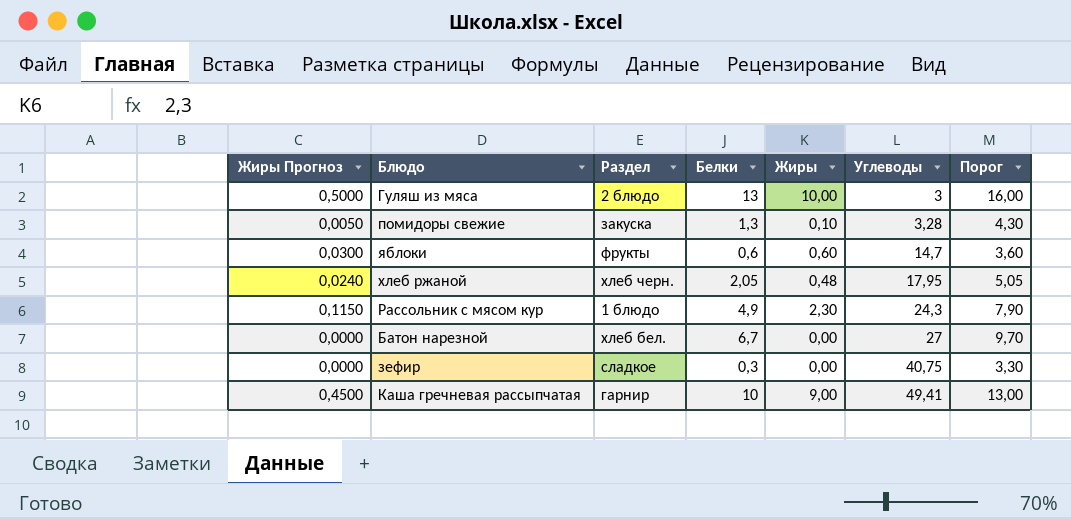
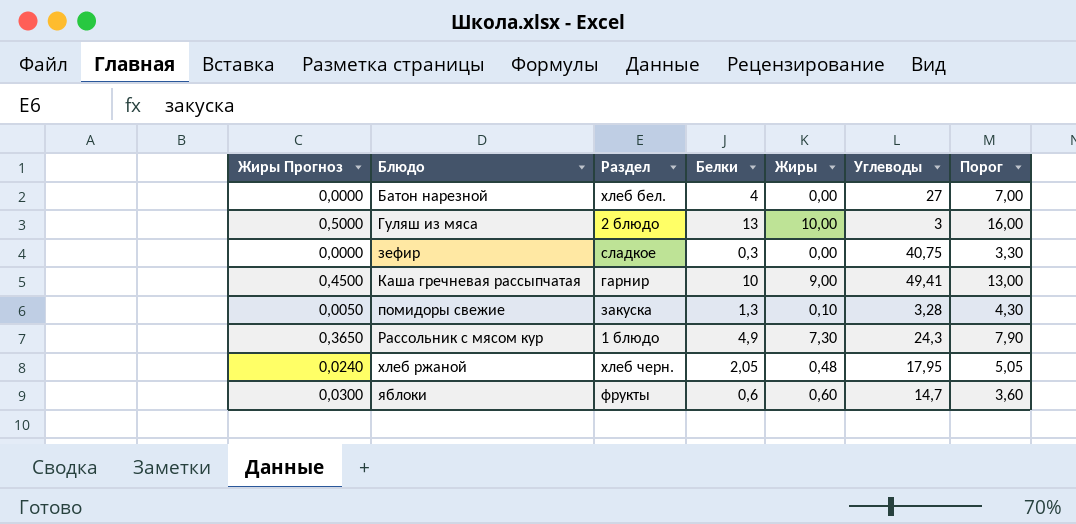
row order: Углеводы ascending -> Блюдо ascending
Батон нарезной | Белки: 6,7 -> 4
Батон нарезной | Порог: 9,70 -> 7,00
Рассольник с мясом кур | Жиры Прогноз: 0,1150 -> 0,3650
Рассольник с мясом кур | Жиры: 2,30 -> 7,30

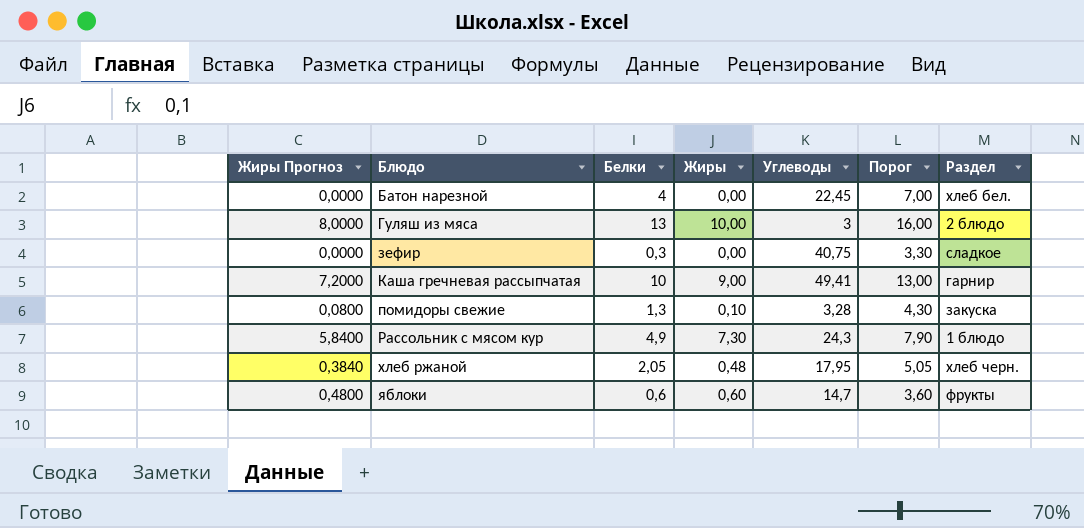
column Жиры Прогноз | formula: [Жиры] * 0,05 -> [Жиры] * 0,8
column Раздел | position: 3 -> 7
Батон нарезной | Углеводы: 27 -> 22,45

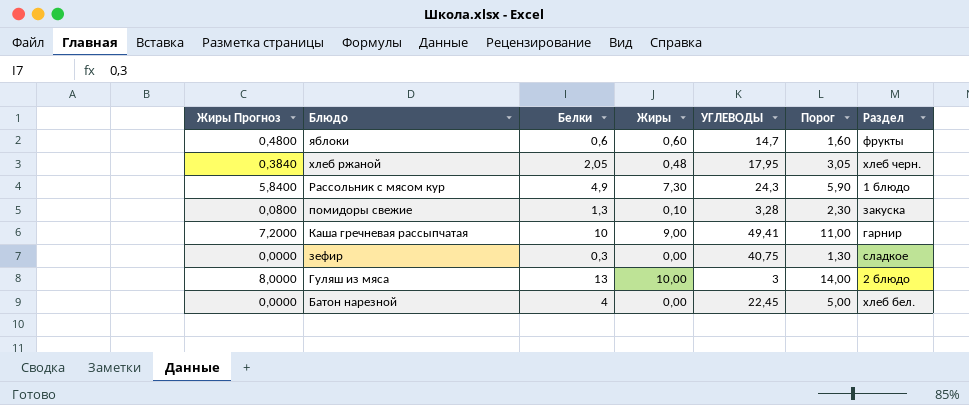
row order: Блюдо ascending -> Блюдо descending
column name: Углеводы -> УГЛЕВОДЫ
column Порог | formula: [Белки] + 3 -> [Белки] + 1

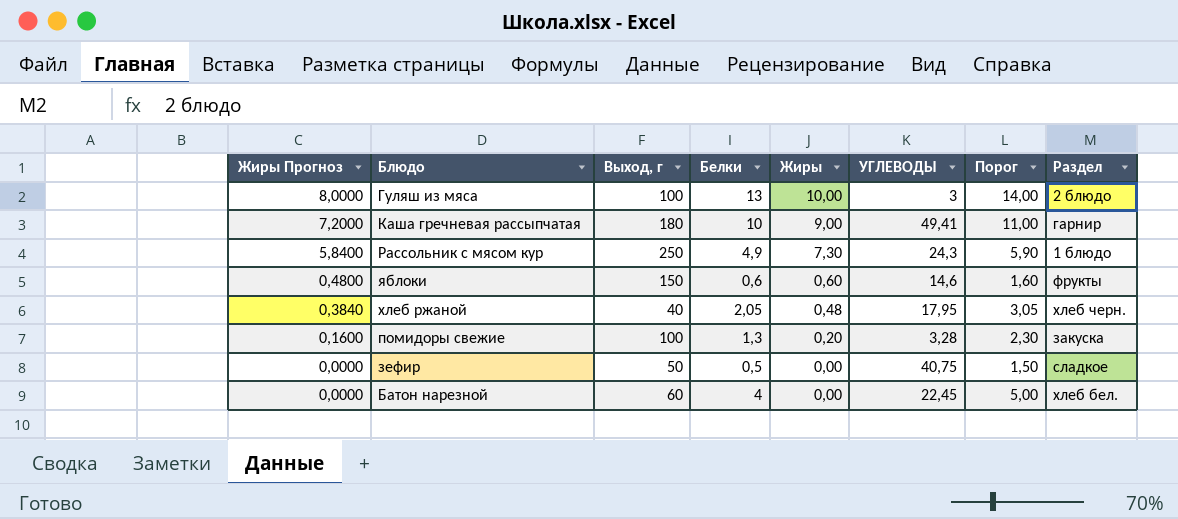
row order: Блюдо descending -> Жиры Прогноз descending
column Выход, г | position: none -> 3
яблоки | УГЛЕВОДЫ: 14,7 -> 14,6
помидоры свежие | Жиры Прогноз: 0,0800 -> 0,1600
помидоры свежие | Жиры: 0,10 -> 0,20
зефир | Белки: 0,3 -> 0,5
зефир | Порог: 1,30 -> 1,50

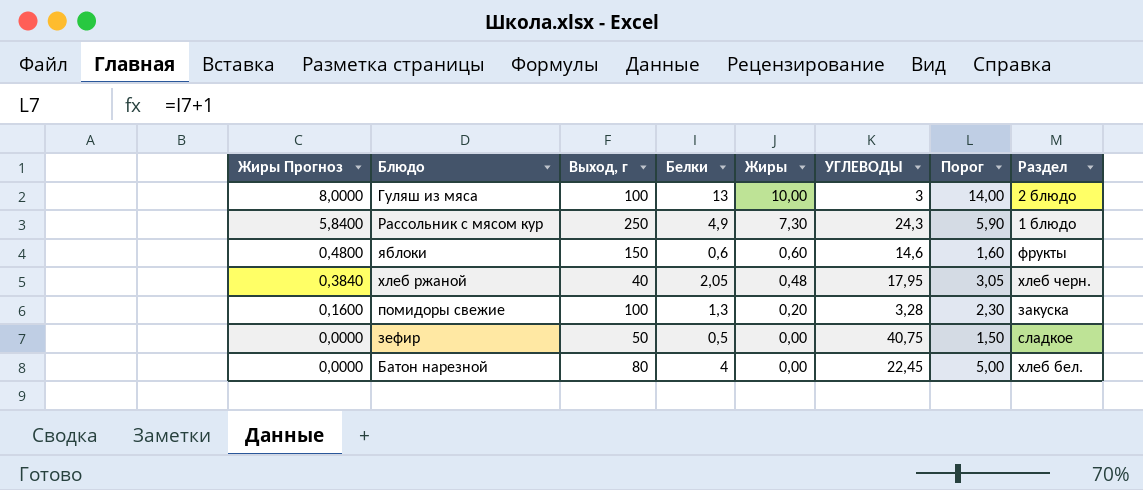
row Каша гречневая рассыпчатая: 7,2000 | 180 | 10 | 9,00 | 49,41 | 11,00 | гарнир -> none
Батон нарезной | Выход, г: 60 -> 80

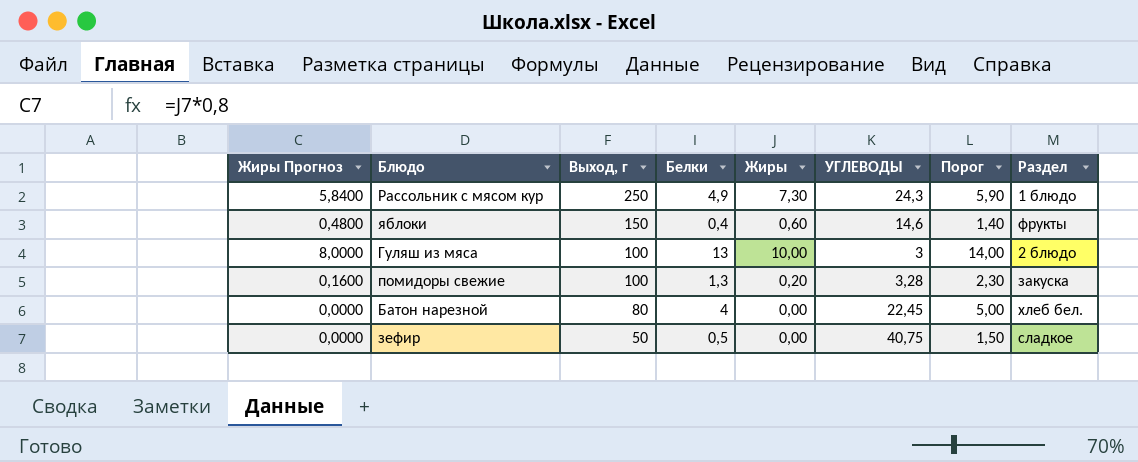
row order: Жиры Прогноз descending -> Выход, г descending
row хлеб ржаной: 0,3840 | 40 | 2,05 | 0,48 | 17,95 | 3,05 | хлеб черн. -> none
яблоки | Белки: 0,6 -> 0,4
яблоки | Порог: 1,60 -> 1,40

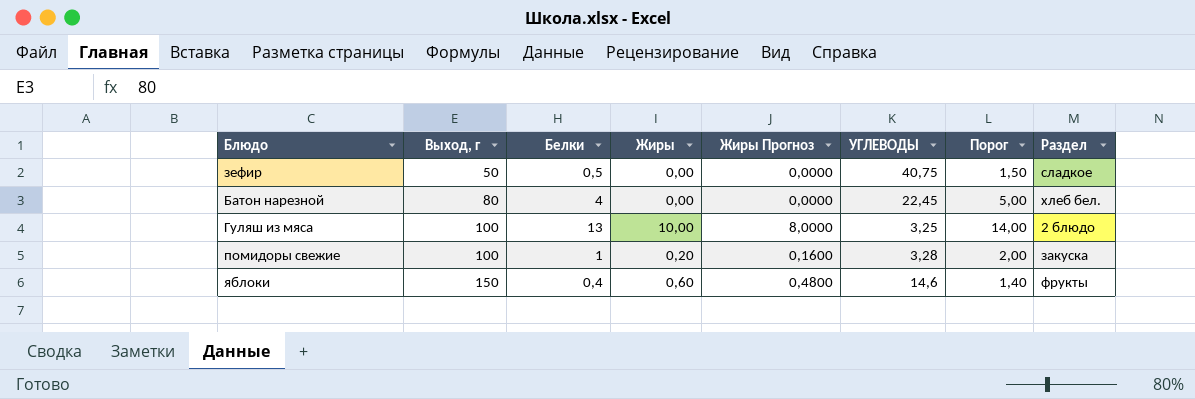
row order: Выход, г descending -> Выход, г ascending
column Жиры Прогноз | position: 1 -> 5
row Рассольник с мясом кур: 5,8400 | 250 | 4,9 | 7,30 | 24,3 | 5,90 | 1 блюдо -> none
Гуляш из мяса | УГЛЕВОДЫ: 3 -> 3,25
помидоры свежие | Белки: 1,3 -> 1
помидоры свежие | Порог: 2,30 -> 2,00

